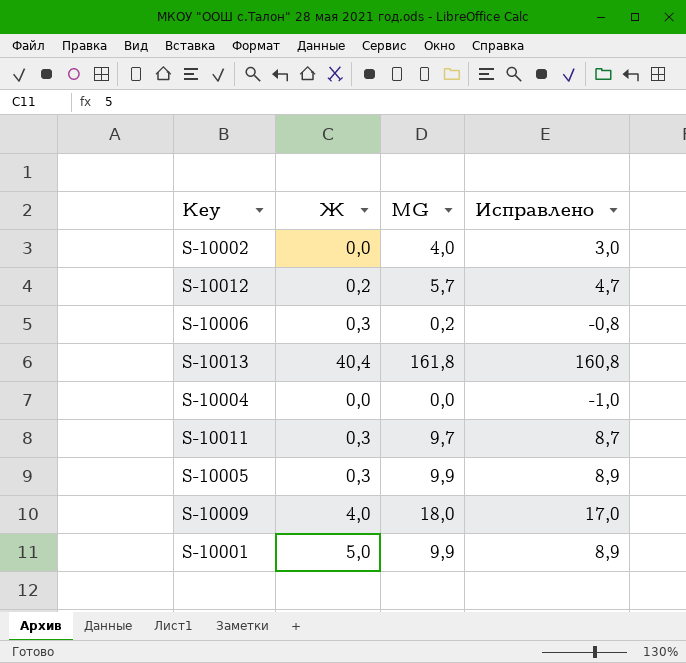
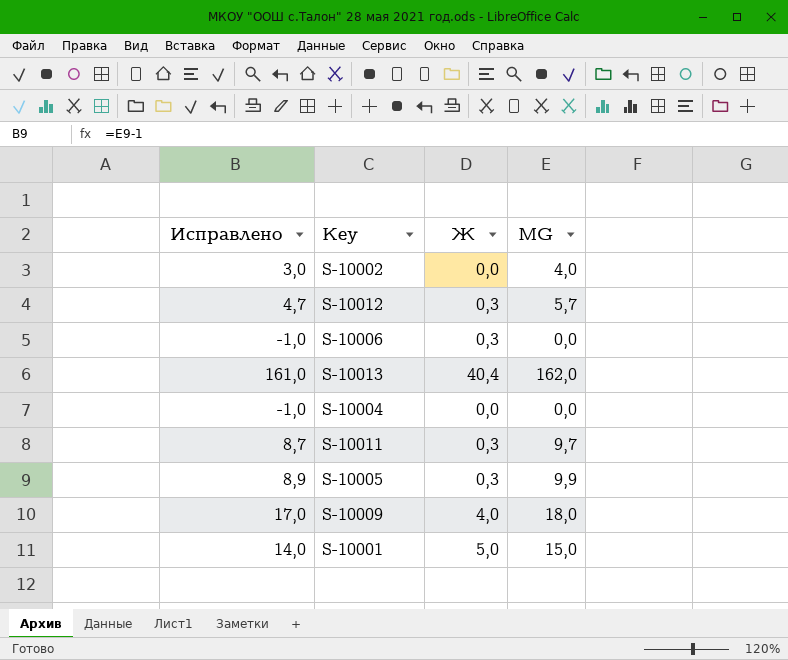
column Исправлено | position: 4 -> 1
S-10012 | Ж: 0,2 -> 0,3
S-10006 | Исправлено: -0,8 -> -1,0
S-10006 | MG: 0,2 -> 0,0
S-10013 | Исправлено: 160,8 -> 161,0
S-10013 | MG: 161,8 -> 162,0
S-10001 | Исправлено: 8,9 -> 14,0
S-10001 | MG: 9,9 -> 15,0

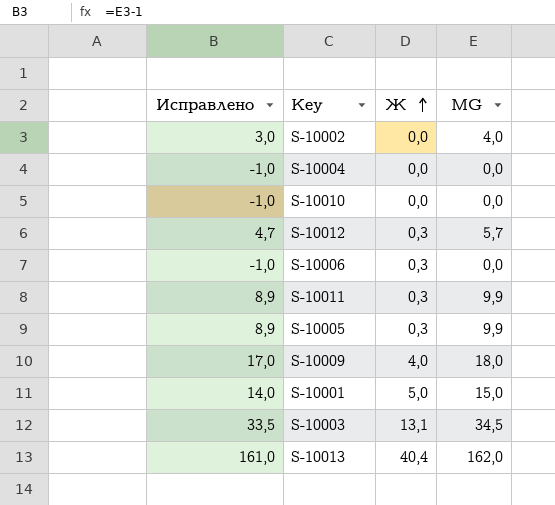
row order: none -> Ж ascending
row S-10010: none -> -1,0 | 0,0 | 0,0
S-10011 | Исправлено: 8,7 -> 8,9
S-10011 | MG: 9,7 -> 9,9
row S-10003: none -> 33,5 | 13,1 | 34,5

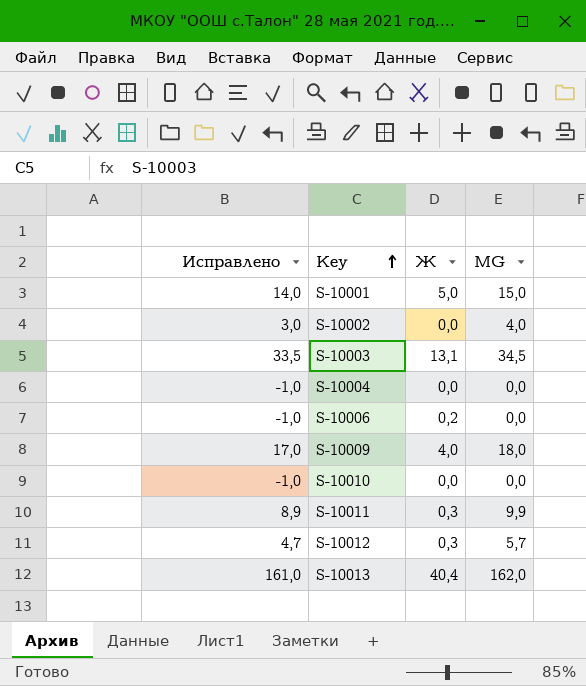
row order: Ж ascending -> Key ascending
row S-10005: 8,9 | 0,3 | 9,9 -> none
S-10006 | Ж: 0,3 -> 0,2

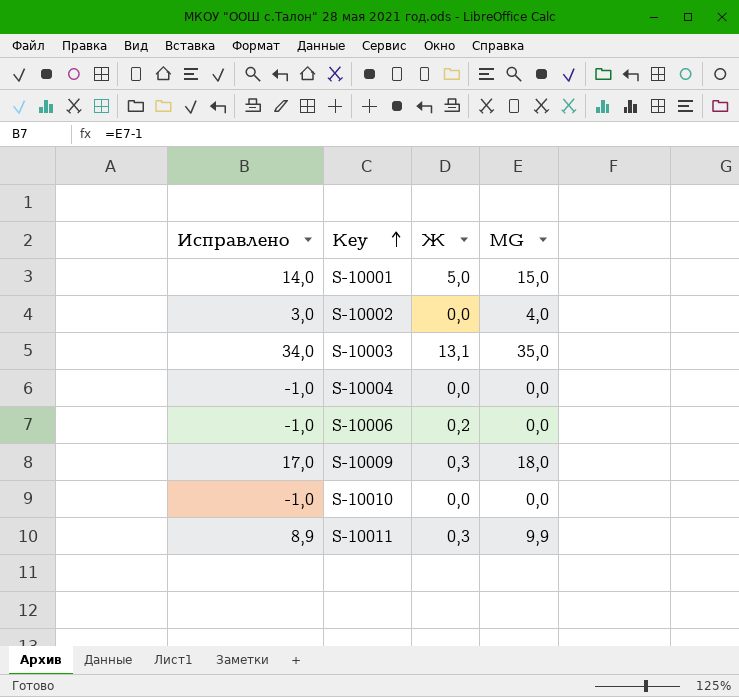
row S-10012: 4,7 | 0,3 | 5,7 -> none
row S-10013: 161,0 | 40,4 | 162,0 -> none
S-10003 | Исправлено: 33,5 -> 34,0
S-10003 | MG: 34,5 -> 35,0
S-10009 | Ж: 4,0 -> 0,3

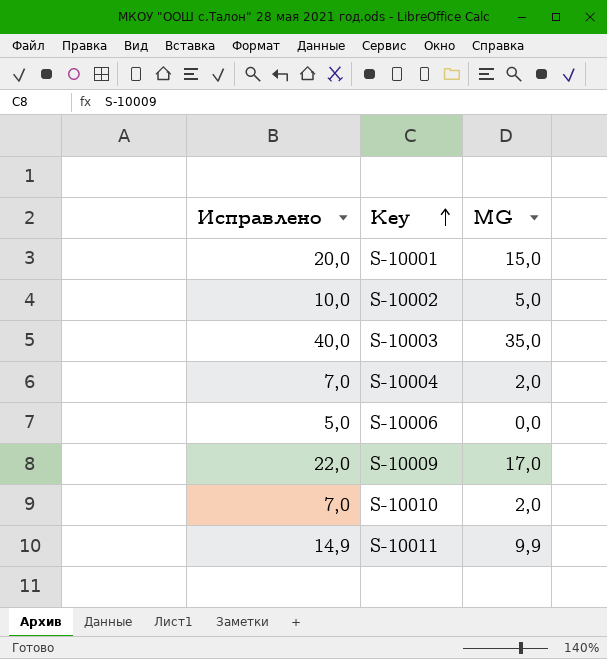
column Ж | position: 3 -> none
column Исправлено | formula: [MG] - 1 -> [MG] + 5
S-10002 | MG: 4,0 -> 5,0
S-10004 | MG: 0,0 -> 2,0
S-10009 | MG: 18,0 -> 17,0
S-10010 | MG: 0,0 -> 2,0

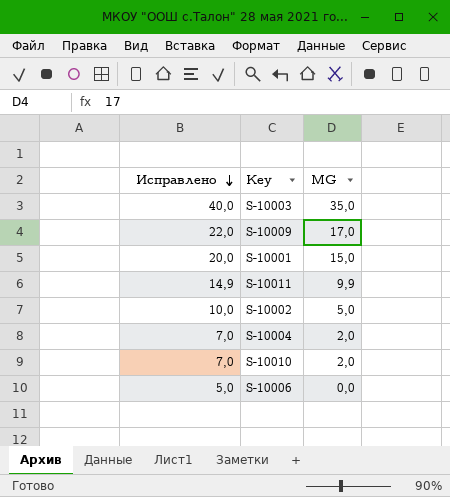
row order: Key ascending -> Исправлено descending

